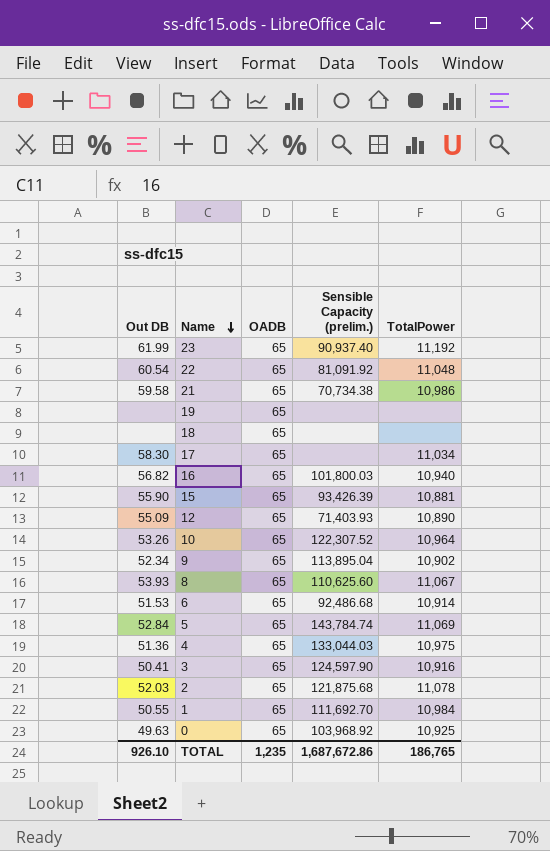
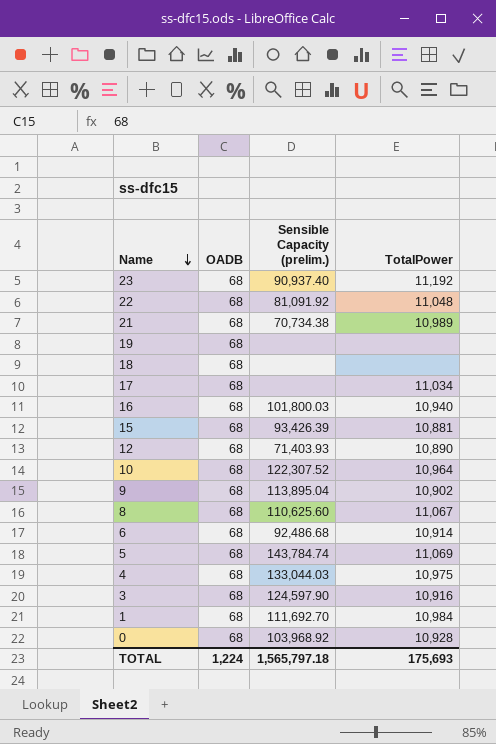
column Out DB | position: 1 -> none
row 2: 52.03 | 65 | 121,875.68 | 11,078 -> none
23 | OADB: 65 -> 68
22 | OADB: 65 -> 68
21 | OADB: 65 -> 68
21 | TotalPower: 10,986 -> 10,989
19 | OADB: 65 -> 68
18 | OADB: 65 -> 68
17 | OADB: 65 -> 68
16 | OADB: 65 -> 68
15 | OADB: 65 -> 68
12 | OADB: 65 -> 68
10 | OADB: 65 -> 68
9 | OADB: 65 -> 68
8 | OADB: 65 -> 68
6 | OADB: 65 -> 68
5 | OADB: 65 -> 68
4 | OADB: 65 -> 68
3 | OADB: 65 -> 68
1 | OADB: 65 -> 68
0 | OADB: 65 -> 68
0 | TotalPower: 10,925 -> 10,928
TOTAL | OADB: 1,235 -> 1,224
TOTAL | Sensible Capacity (prelim.): 1,687,672.86 -> 1,565,797.18
TOTAL | TotalPower: 186,765 -> 175,693

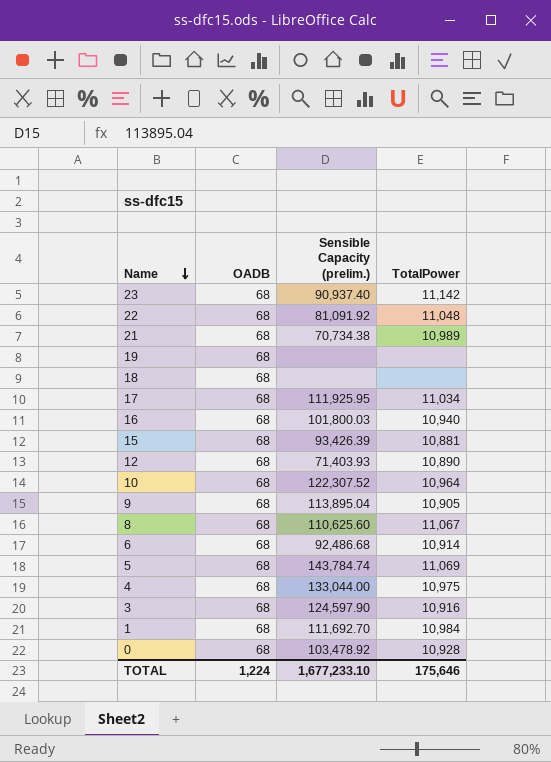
23 | TotalPower: 11,192 -> 11,142
17 | Sensible Capacity (prelim.): none -> 111,925.95
9 | TotalPower: 10,902 -> 10,905
4 | Sensible Capacity (prelim.): 133,044.03 -> 133,044.00
0 | Sensible Capacity (prelim.): 103,968.92 -> 103,478.92
TOTAL | Sensible Capacity (prelim.): 1,565,797.18 -> 1,677,233.10
TOTAL | TotalPower: 175,693 -> 175,646

